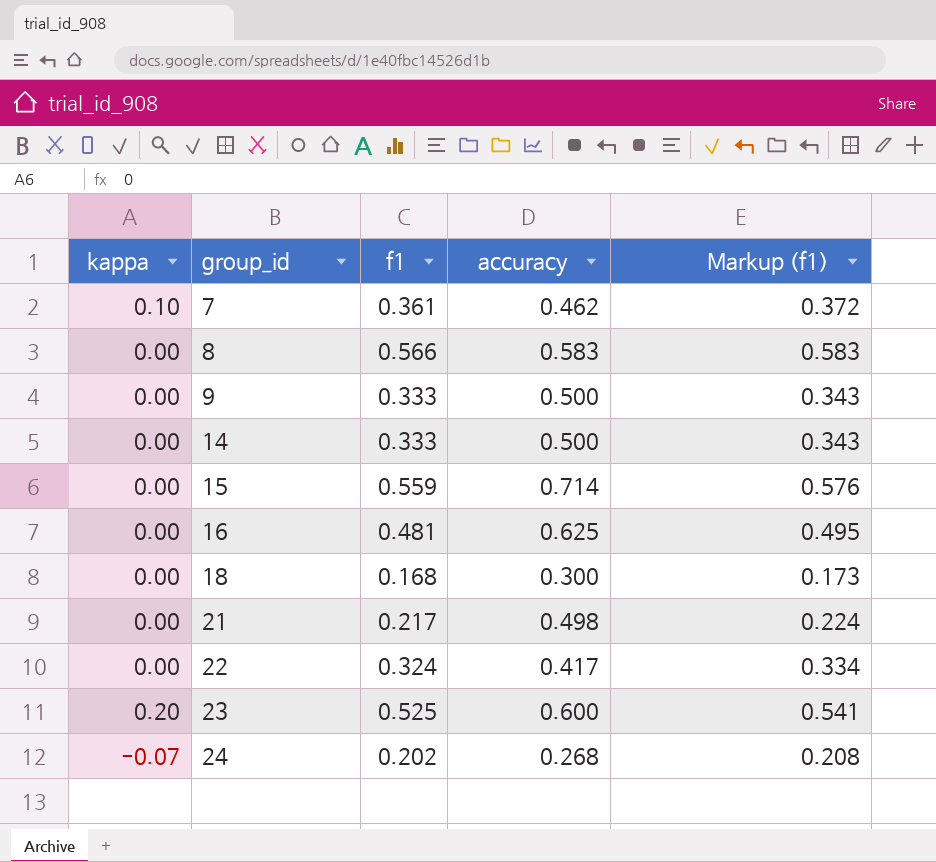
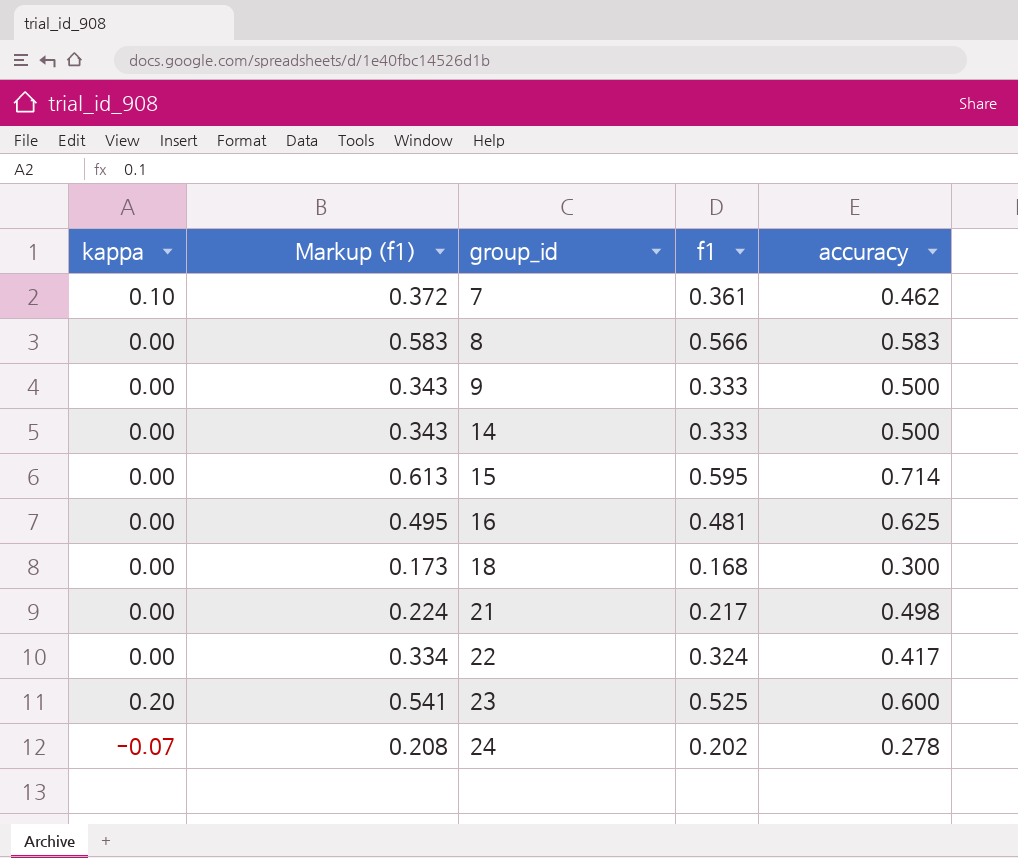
column Markup (f1) | position: 5 -> 2
15 | Markup (f1): 0.576 -> 0.613
15 | f1: 0.559 -> 0.595
24 | accuracy: 0.268 -> 0.278

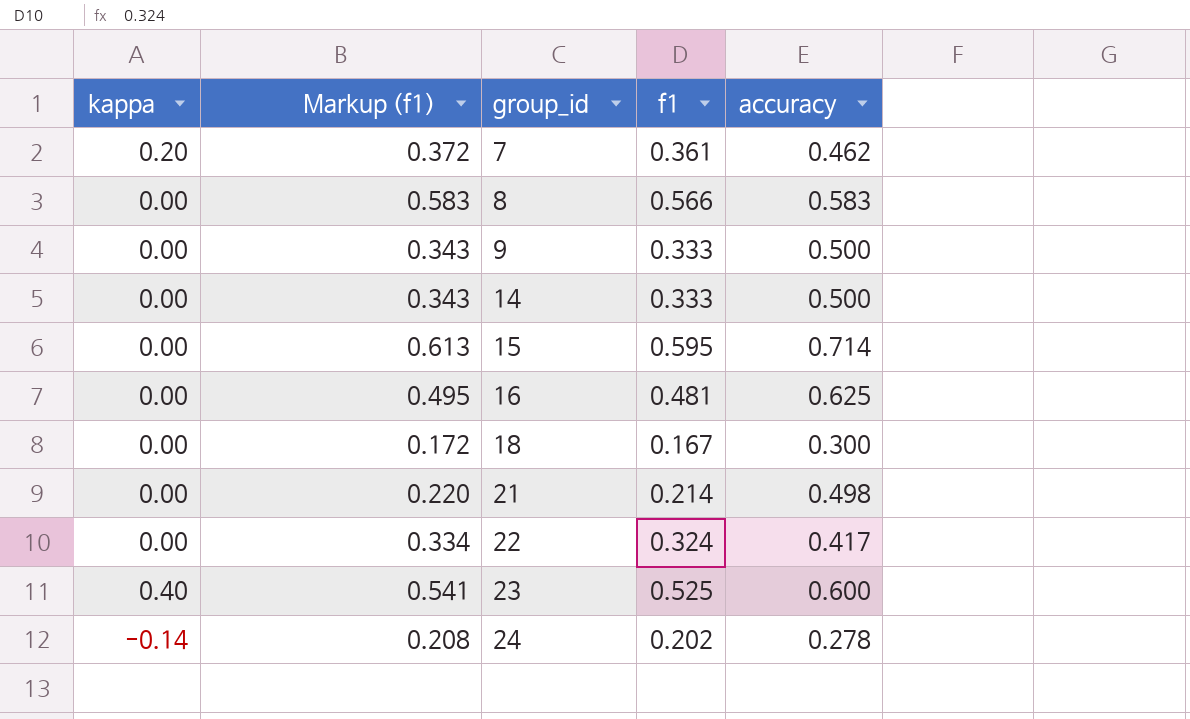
7 | kappa: 0.10 -> 0.20
18 | Markup (f1): 0.173 -> 0.172
18 | f1: 0.168 -> 0.167
21 | Markup (f1): 0.224 -> 0.220
21 | f1: 0.217 -> 0.214
23 | kappa: 0.20 -> 0.40
24 | kappa: -0.07 -> -0.14

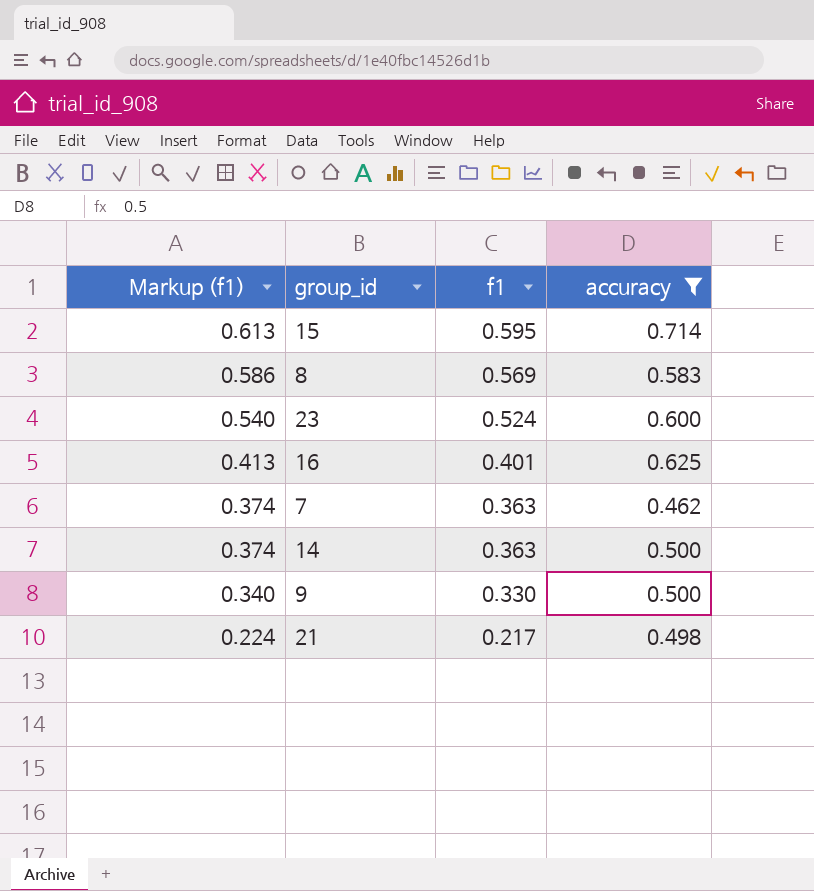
filter: none -> accuracy >= 0.462
row order: group_id ascending -> Markup (f1) descending
column kappa | position: 1 -> none
8 | Markup (f1): 0.583 -> 0.586
8 | f1: 0.566 -> 0.569
23 | Markup (f1): 0.541 -> 0.540
23 | f1: 0.525 -> 0.524
16 | Markup (f1): 0.495 -> 0.413
16 | f1: 0.481 -> 0.401
7 | Markup (f1): 0.372 -> 0.374
7 | f1: 0.361 -> 0.363
14 | Markup (f1): 0.343 -> 0.374
14 | f1: 0.333 -> 0.363
9 | Markup (f1): 0.343 -> 0.340
9 | f1: 0.333 -> 0.330
21 | Markup (f1): 0.220 -> 0.224
21 | f1: 0.214 -> 0.217

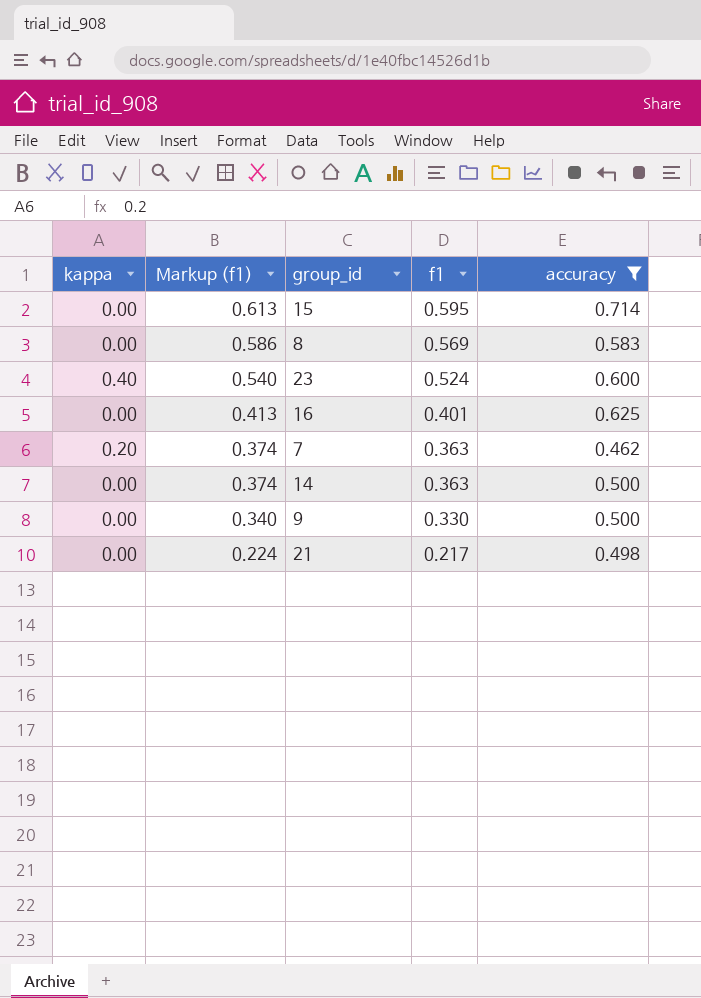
column kappa | position: none -> 1

